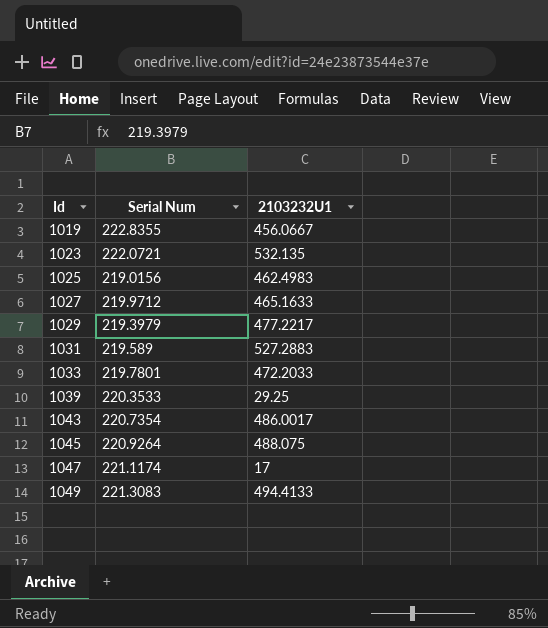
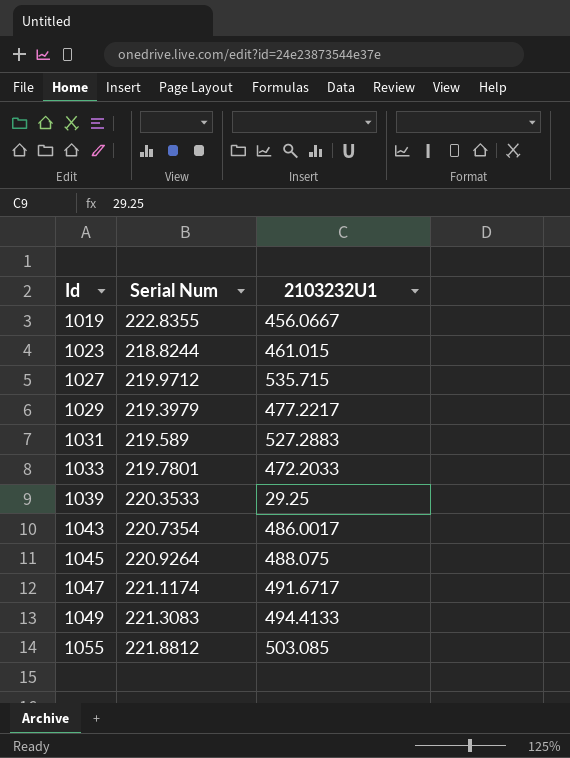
row 1025: 219.0156 | 462.4983 -> none
1023 | Serial Num: 222.0721 -> 218.8244
1023 | 2103232U1: 532.135 -> 461.015
1027 | 2103232U1: 465.1633 -> 535.715
1047 | 2103232U1: 17 -> 491.6717
row 1055: none -> 221.8812 | 503.085

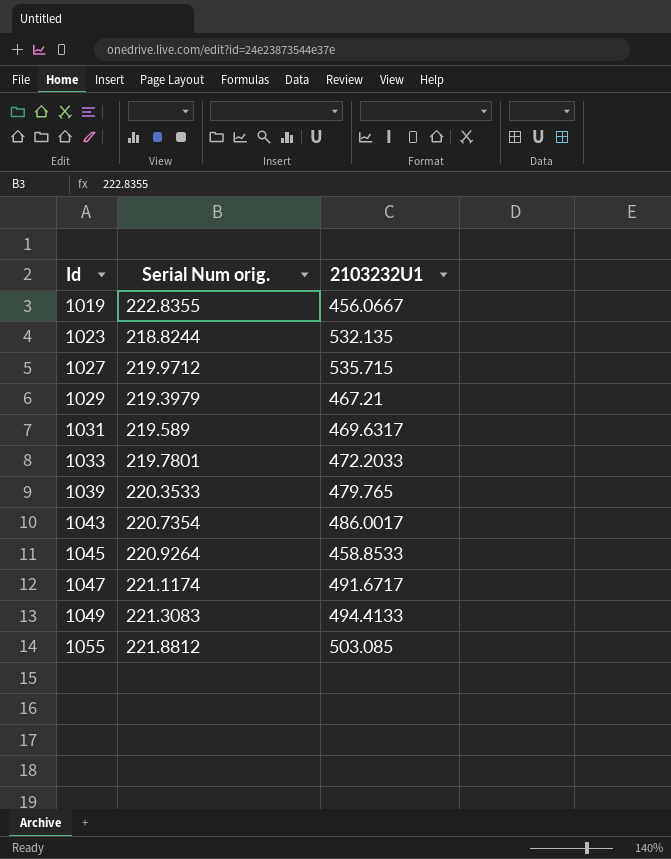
column name: Serial Num -> Serial Num orig.
1023 | 2103232U1: 461.015 -> 532.135
1029 | 2103232U1: 477.2217 -> 467.21
1031 | 2103232U1: 527.2883 -> 469.6317
1039 | 2103232U1: 29.25 -> 479.765
1045 | 2103232U1: 488.075 -> 458.8533

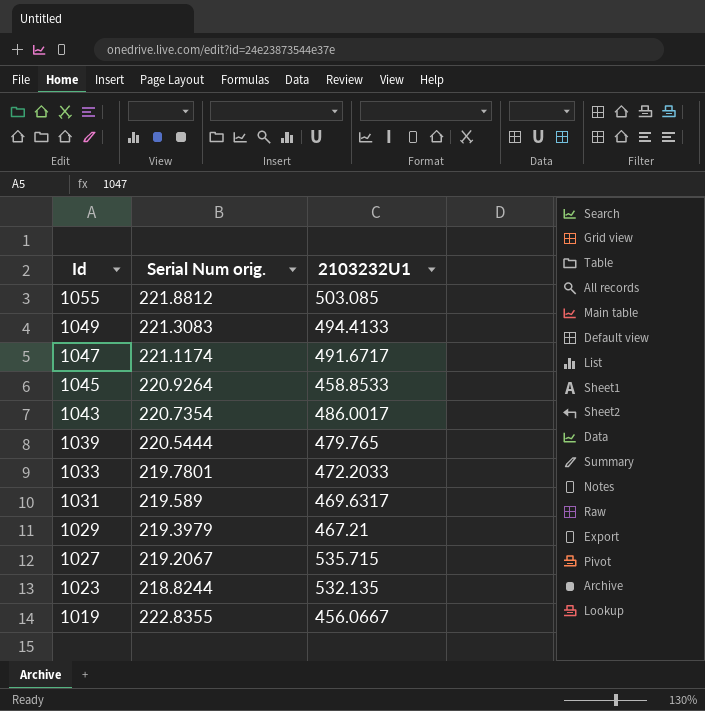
row order: Id ascending -> Id descending
1039 | Serial Num orig.: 220.3533 -> 220.5444
1027 | Serial Num orig.: 219.9712 -> 219.2067

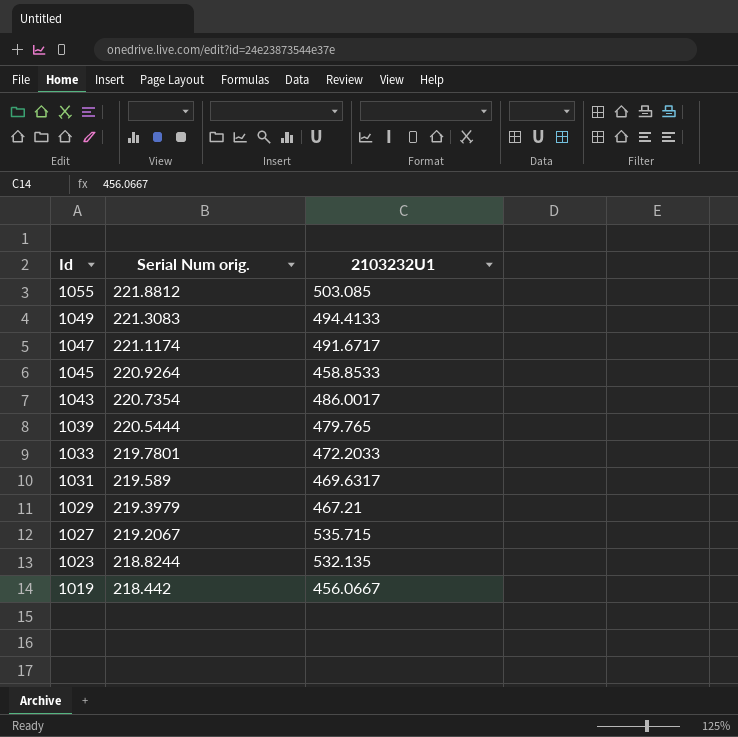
1019 | Serial Num orig.: 222.8355 -> 218.442

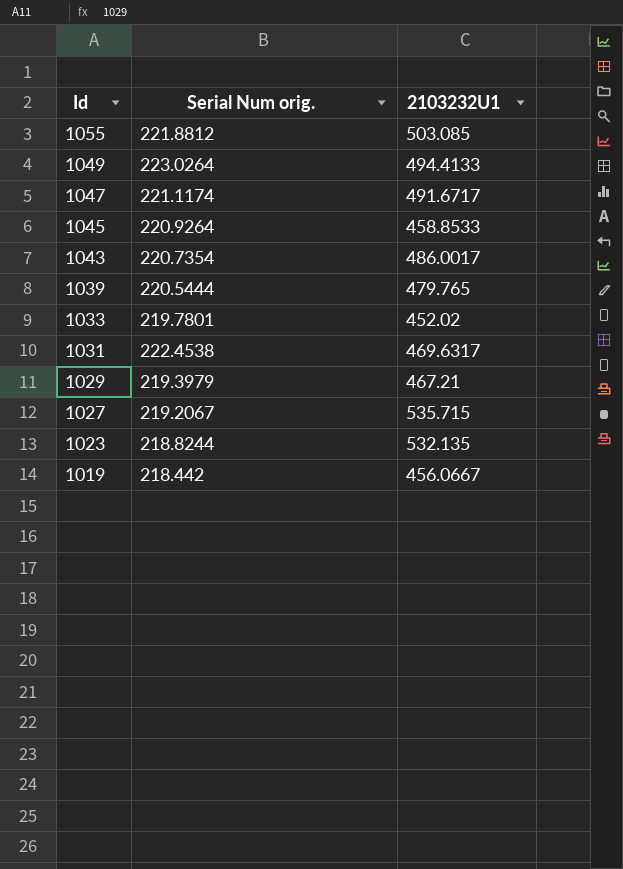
1049 | Serial Num orig.: 221.3083 -> 223.0264
1033 | 2103232U1: 472.2033 -> 452.02
1031 | Serial Num orig.: 219.589 -> 222.4538

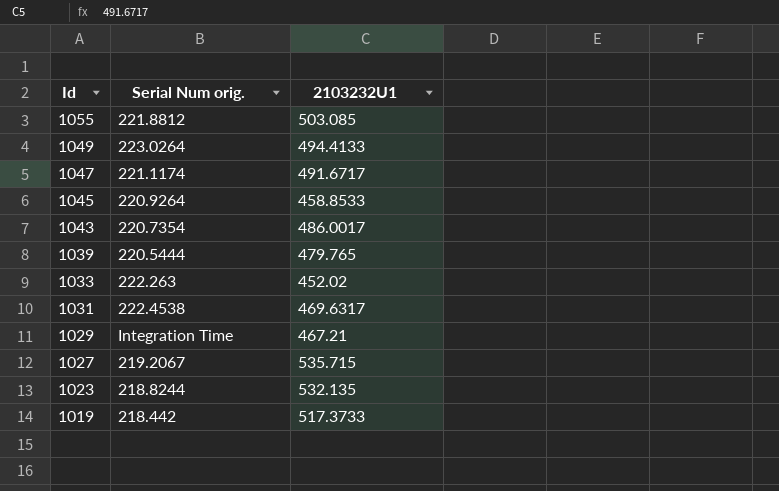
1033 | Serial Num orig.: 219.7801 -> 222.263
1029 | Serial Num orig.: 219.3979 -> Integration Time
1019 | 2103232U1: 456.0667 -> 517.3733

